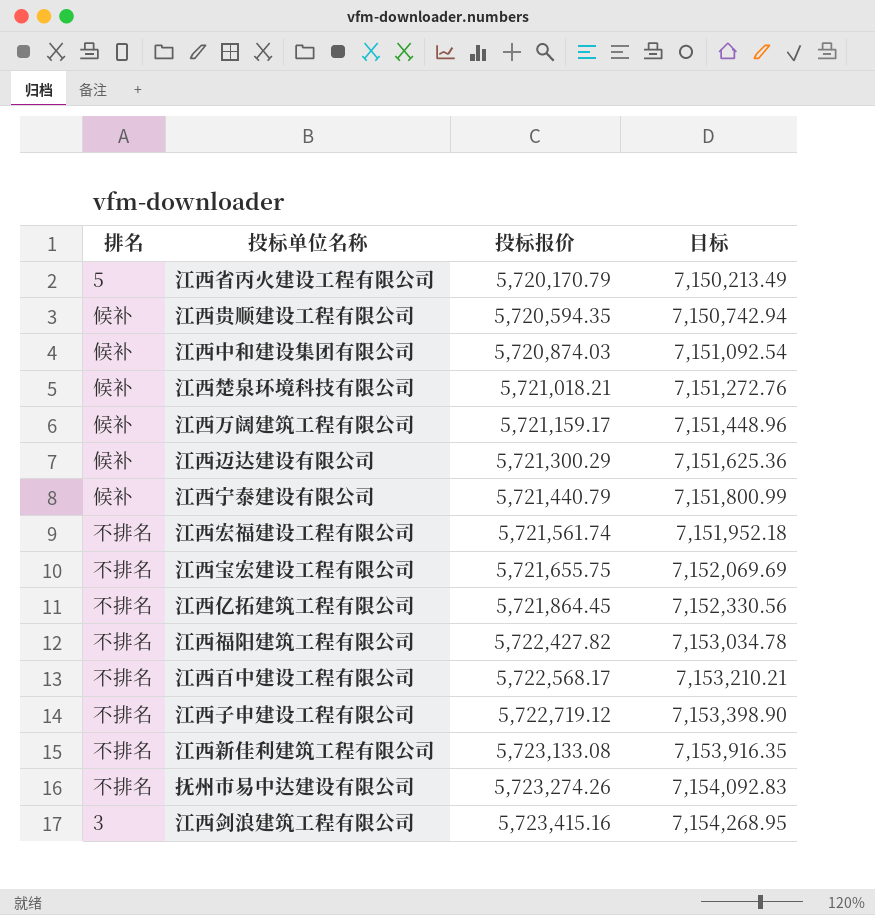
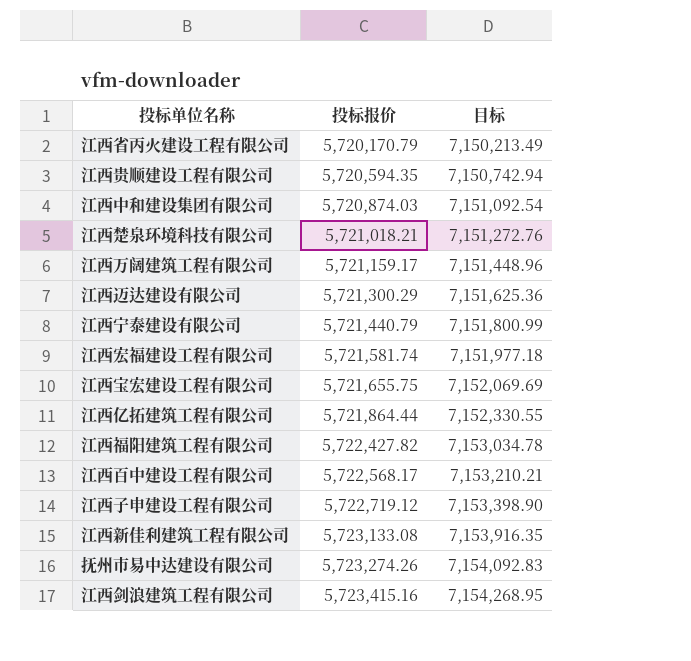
column 排名 | position: 1 -> none
江西宏福建设工程有限公司 | 投标报价: 5,721,561.74 -> 5,721,581.74
江西宏福建设工程有限公司 | 目标: 7,151,952.18 -> 7,151,977.18
江西亿拓建筑工程有限公司 | 投标报价: 5,721,864.45 -> 5,721,864.44
江西亿拓建筑工程有限公司 | 目标: 7,152,330.56 -> 7,152,330.55

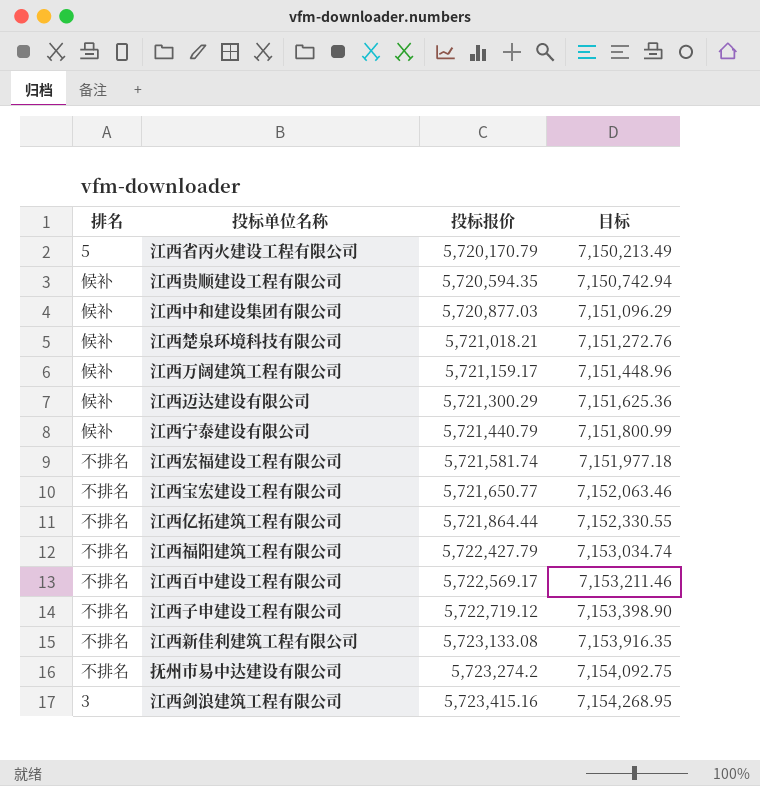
column 排名 | position: none -> 1
江西中和建设集团有限公司 | 投标报价: 5,720,874.03 -> 5,720,877.03
江西中和建设集团有限公司 | 目标: 7,151,092.54 -> 7,151,096.29
江西宝宏建设工程有限公司 | 投标报价: 5,721,655.75 -> 5,721,650.77
江西宝宏建设工程有限公司 | 目标: 7,152,069.69 -> 7,152,063.46
江西福阳建筑工程有限公司 | 投标报价: 5,722,427.82 -> 5,722,427.79
江西福阳建筑工程有限公司 | 目标: 7,153,034.78 -> 7,153,034.74
江西百中建设工程有限公司 | 投标报价: 5,722,568.17 -> 5,722,569.17
江西百中建设工程有限公司 | 目标: 7,153,210.21 -> 7,153,211.46
抚州市易中达建设有限公司 | 投标报价: 5,723,274.26 -> 5,723,274.2
抚州市易中达建设有限公司 | 目标: 7,154,092.83 -> 7,154,092.75

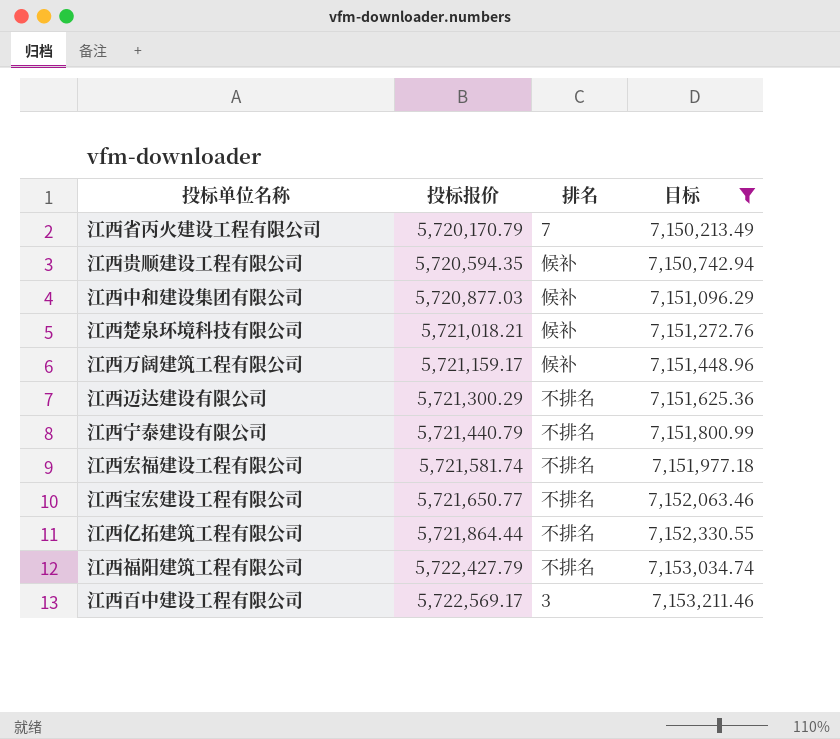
filter: none -> 目标 <= 7,153,211.46
column 排名 | position: 1 -> 3
江西省丙火建设工程有限公司 | 排名: 5 -> 7
江西迈达建设有限公司 | 排名: 候补 -> 不排名
江西宁泰建设有限公司 | 排名: 候补 -> 不排名
江西百中建设工程有限公司 | 排名: 不排名 -> 3

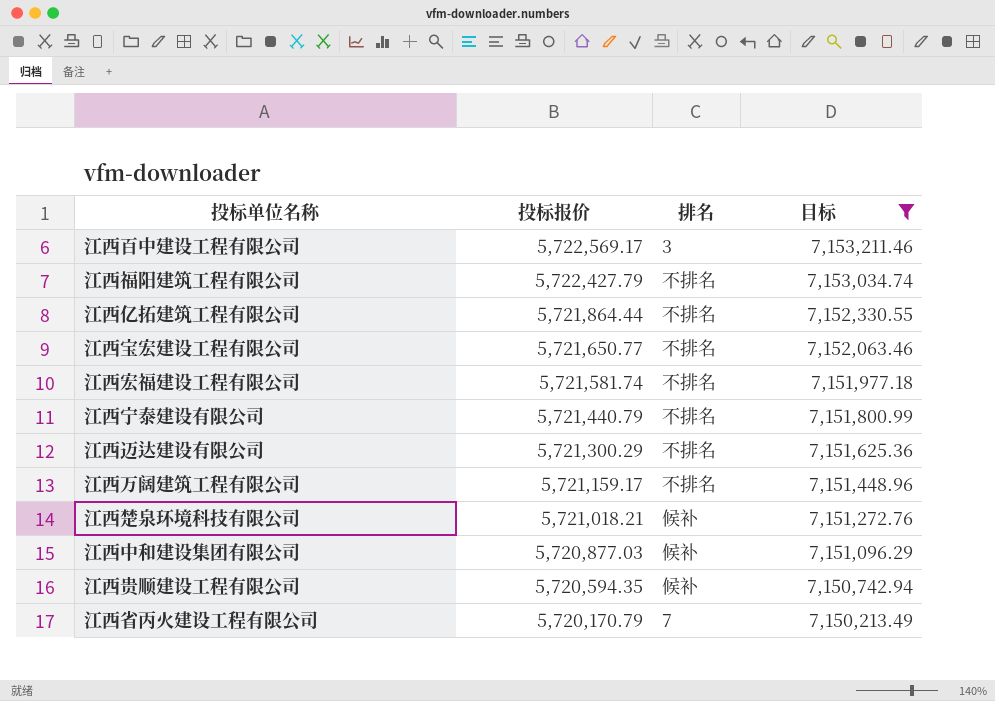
row order: 投标报价 ascending -> 投标报价 descending
江西万阔建筑工程有限公司 | 排名: 候补 -> 不排名

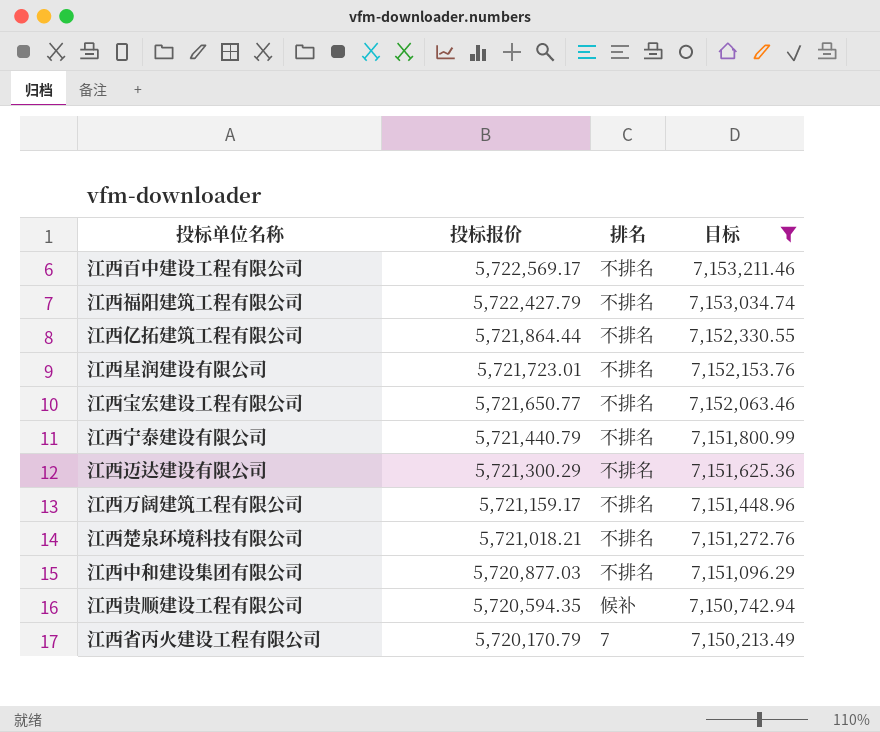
row 江西宏福建设工程有限公司: 5,721,581.74 | 不排名 | 7,151,977.18 -> none
江西百中建设工程有限公司 | 排名: 3 -> 不排名
row 江西星润建设有限公司: none -> 5,721,723.01 | 不排名 | 7,152,153.76
江西楚泉环境科技有限公司 | 排名: 候补 -> 不排名
江西中和建设集团有限公司 | 排名: 候补 -> 不排名

